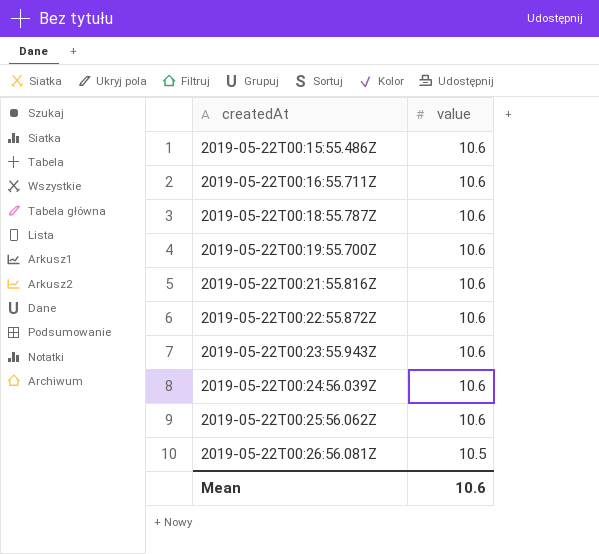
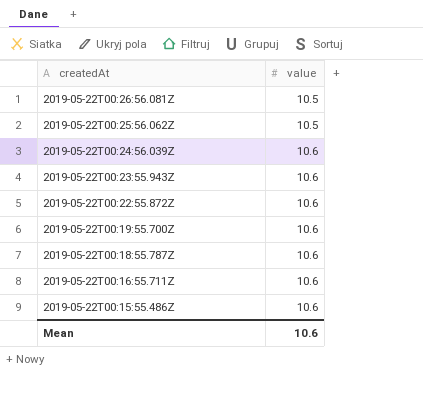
row order: createdAt ascending -> createdAt descending
row 2019-05-22T00:21:55.816Z: 10.6 -> none
2019-05-22T00:25:56.062Z | value: 10.6 -> 10.5

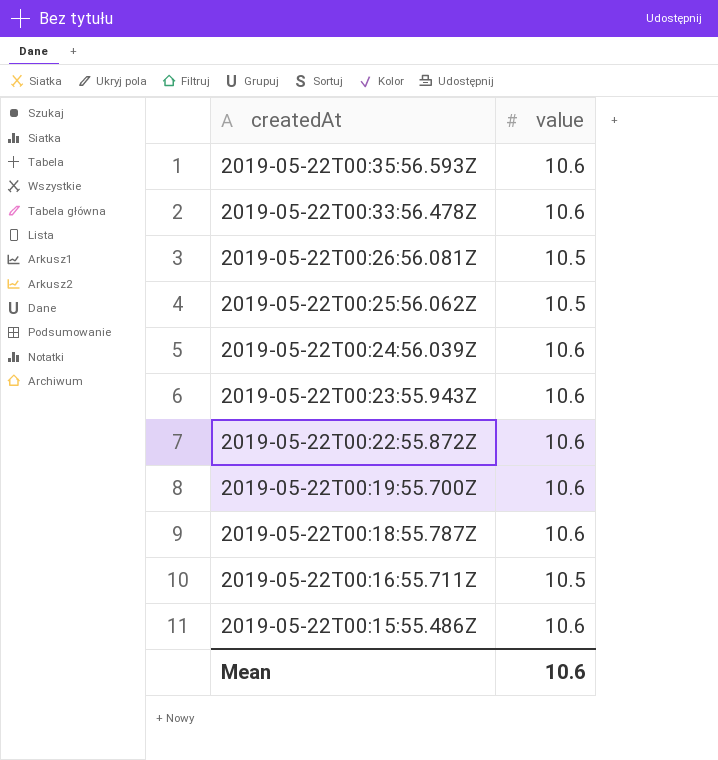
row 2019-05-22T00:35:56.593Z: none -> 10.6
row 2019-05-22T00:33:56.478Z: none -> 10.6
2019-05-22T00:16:55.711Z | value: 10.6 -> 10.5

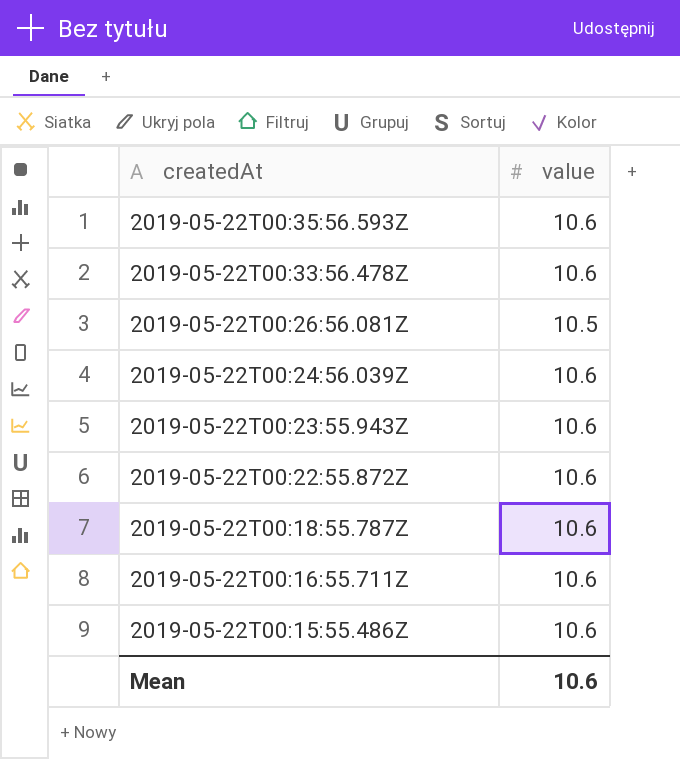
row 2019-05-22T00:25:56.062Z: 10.5 -> none
row 2019-05-22T00:19:55.700Z: 10.6 -> none
2019-05-22T00:16:55.711Z | value: 10.5 -> 10.6

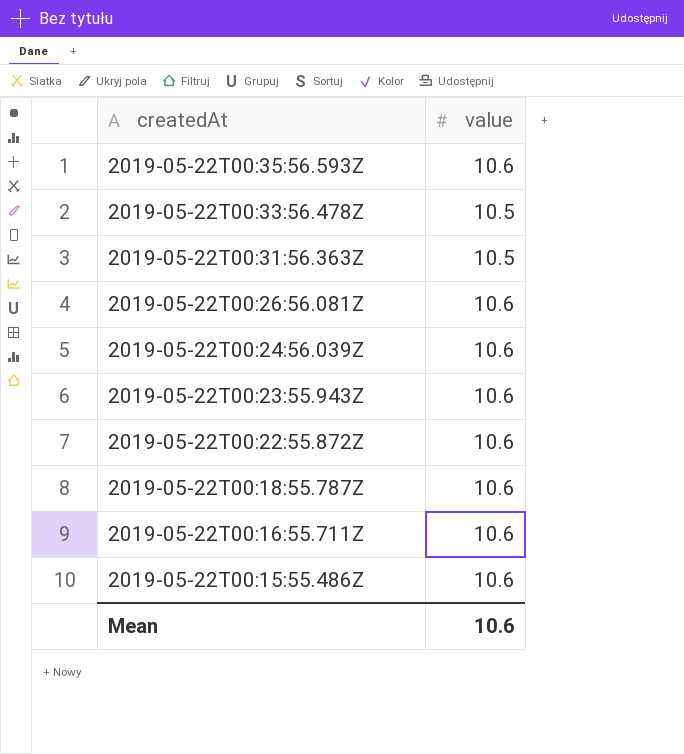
2019-05-22T00:33:56.478Z | value: 10.6 -> 10.5
row 2019-05-22T00:31:56.363Z: none -> 10.5
2019-05-22T00:26:56.081Z | value: 10.5 -> 10.6

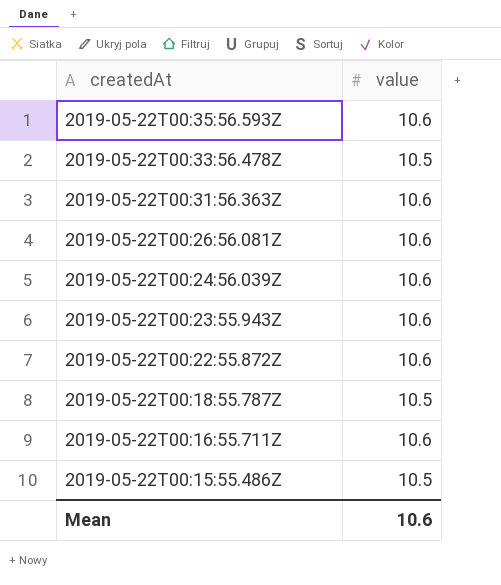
2019-05-22T00:31:56.363Z | value: 10.5 -> 10.6
2019-05-22T00:18:55.787Z | value: 10.6 -> 10.5
2019-05-22T00:15:55.486Z | value: 10.6 -> 10.5

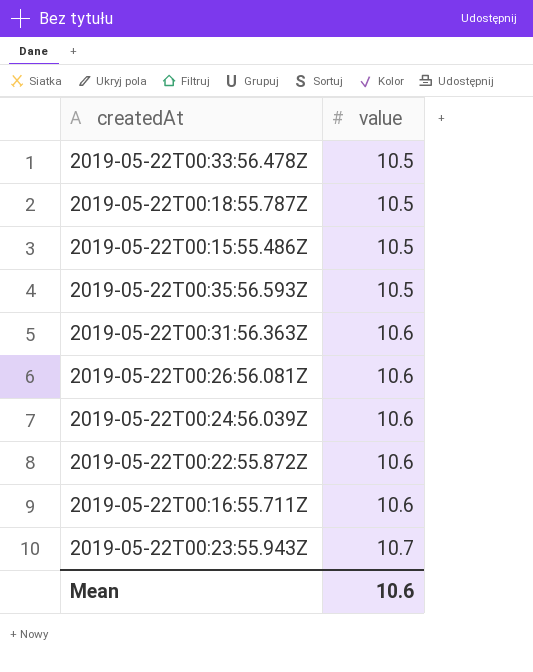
row order: createdAt descending -> value ascending
2019-05-22T00:35:56.593Z | value: 10.6 -> 10.5
2019-05-22T00:23:55.943Z | value: 10.6 -> 10.7

